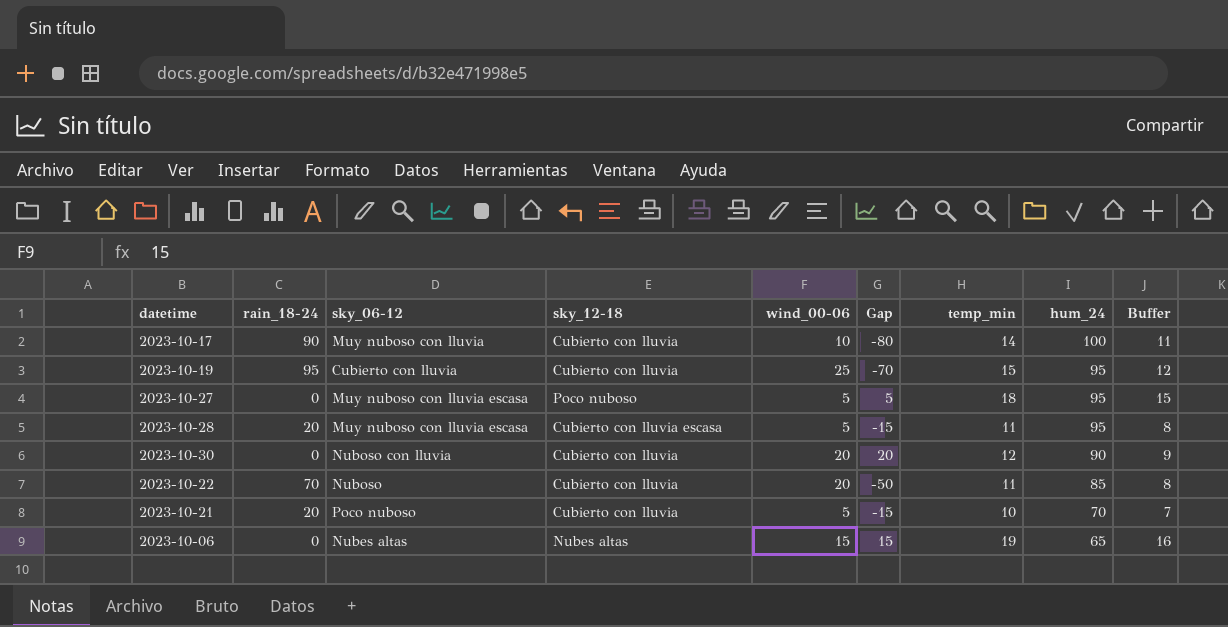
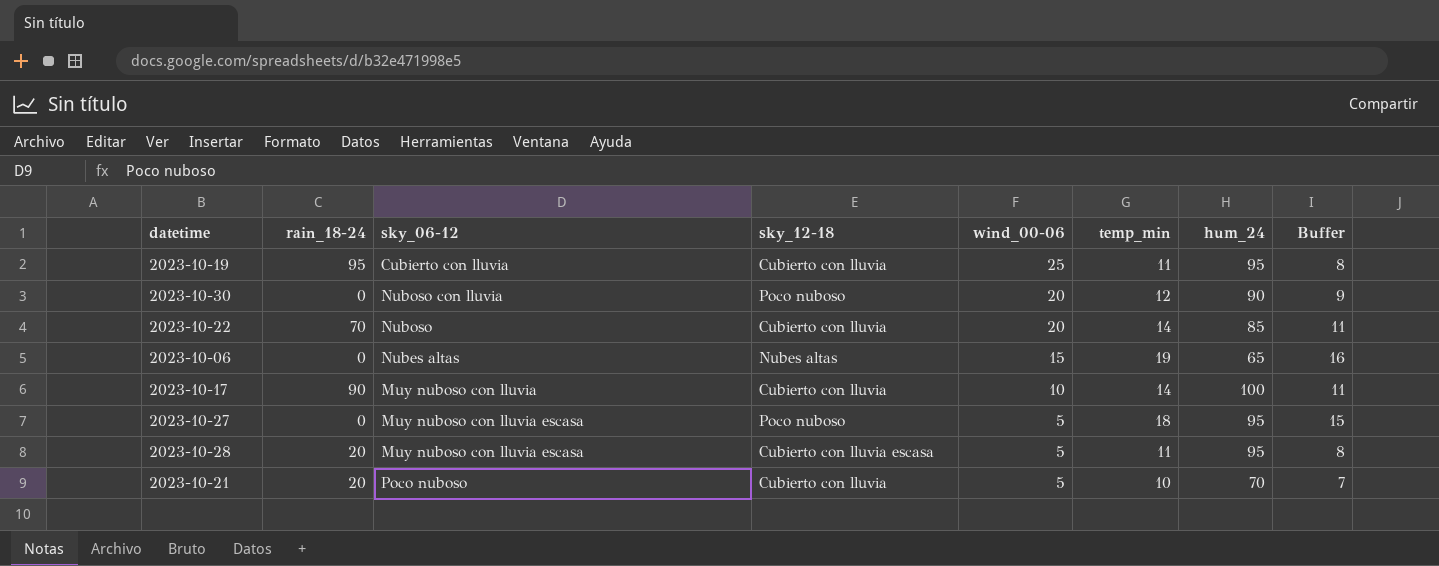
row order: hum_24 descending -> wind_00-06 descending
column Gap | formula: [wind_00-06] - [rain_18-24] -> none
2023-10-19 | temp_min: 15 -> 11
2023-10-19 | Buffer: 12 -> 8
2023-10-30 | sky_12-18: Cubierto con lluvia -> Poco nuboso
2023-10-22 | temp_min: 11 -> 14
2023-10-22 | Buffer: 8 -> 11

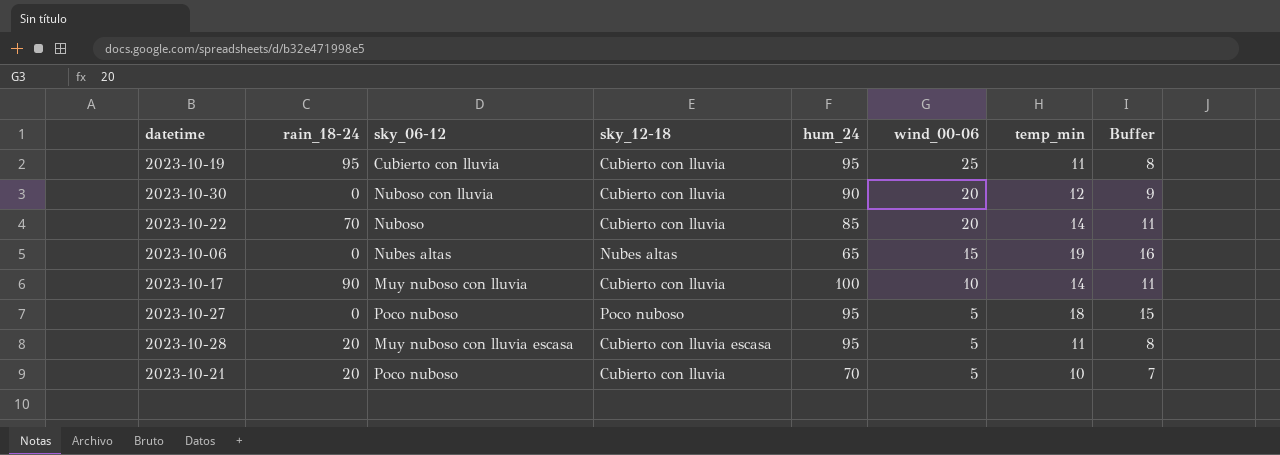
column hum_24 | position: 7 -> 5
2023-10-30 | sky_12-18: Poco nuboso -> Cubierto con lluvia
2023-10-27 | sky_06-12: Muy nuboso con lluvia escasa -> Poco nuboso

